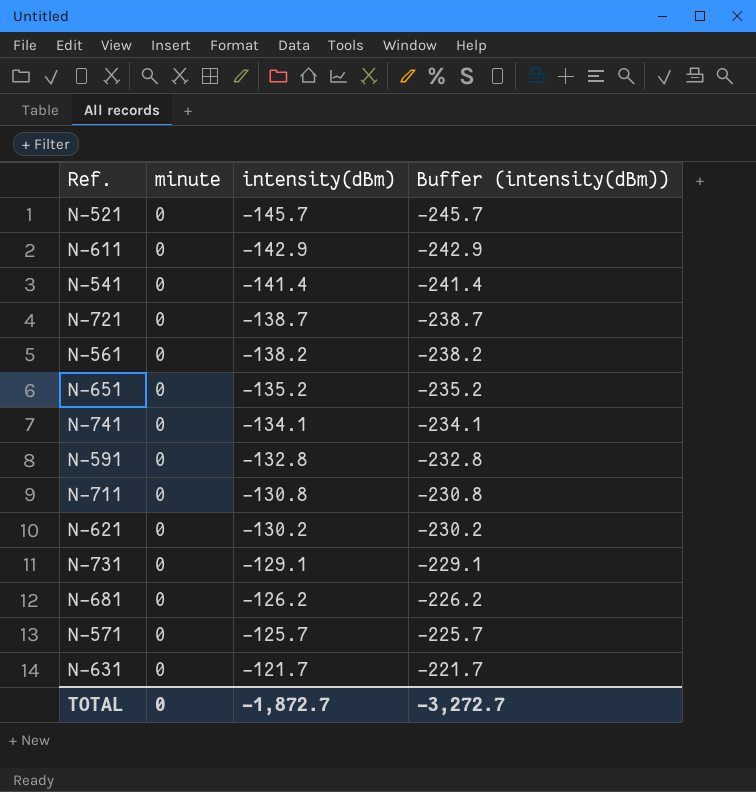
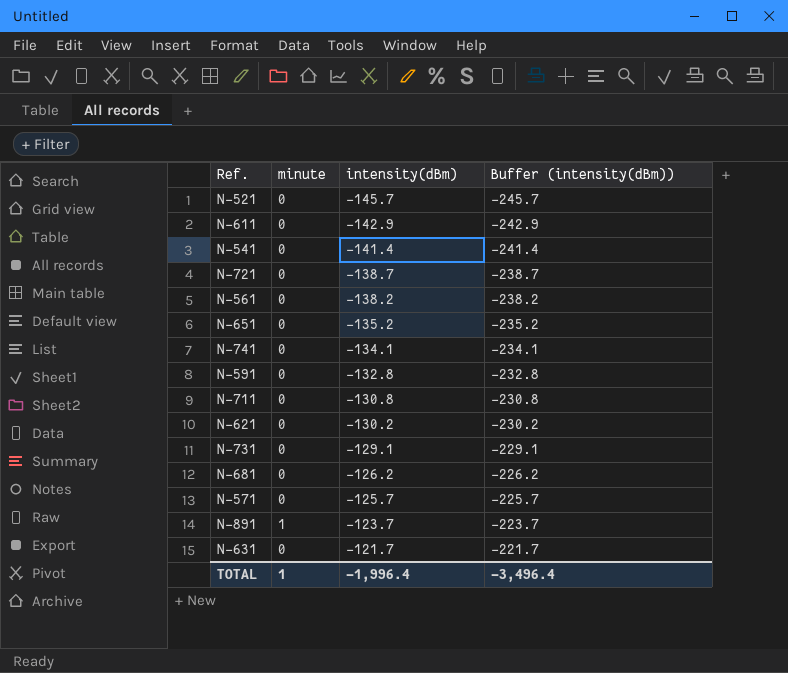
row N-891: none -> 1 | -123.7 | -223.7
TOTAL | minute: 0 -> 1
TOTAL | intensity(dBm): -1,872.7 -> -1,996.4
TOTAL | Buffer (intensity(dBm)): -3,272.7 -> -3,496.4

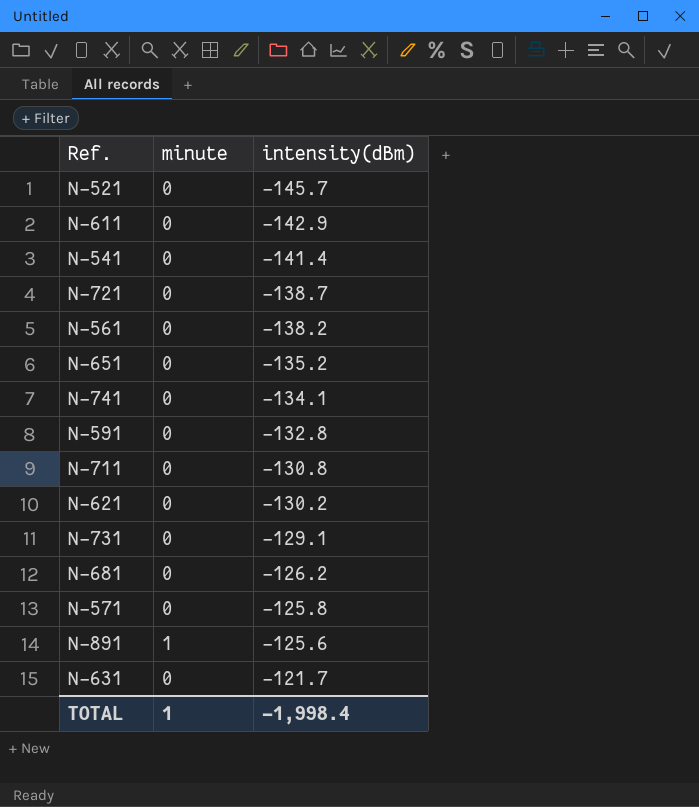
column Buffer (intensity(dBm)) | formula: [intensity(dBm)] - 100 -> none
N-571 | intensity(dBm): -125.7 -> -125.8
N-891 | intensity(dBm): -123.7 -> -125.6
TOTAL | intensity(dBm): -1,996.4 -> -1,998.4

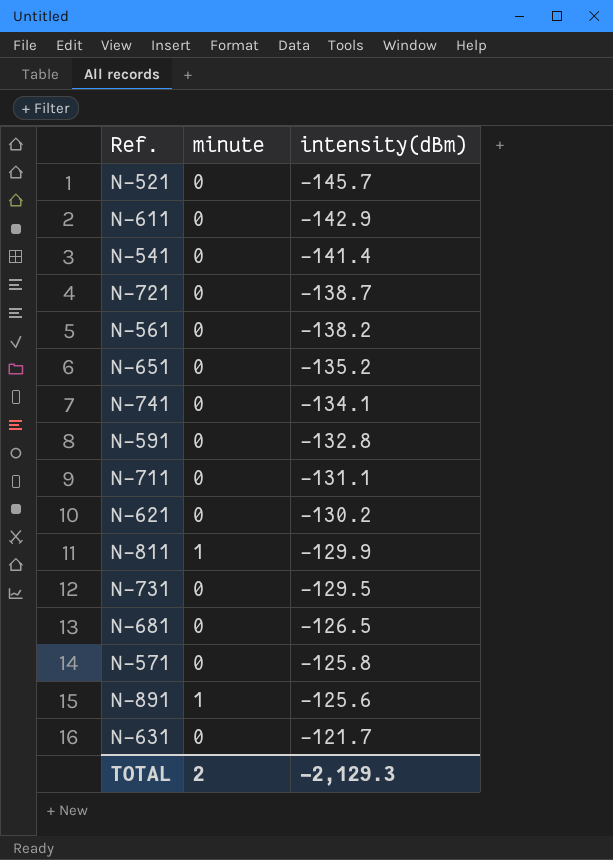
N-711 | intensity(dBm): -130.8 -> -131.1
row N-811: none -> 1 | -129.9
N-731 | intensity(dBm): -129.1 -> -129.5
N-681 | intensity(dBm): -126.2 -> -126.5
TOTAL | minute: 1 -> 2
TOTAL | intensity(dBm): -1,998.4 -> -2,129.3

